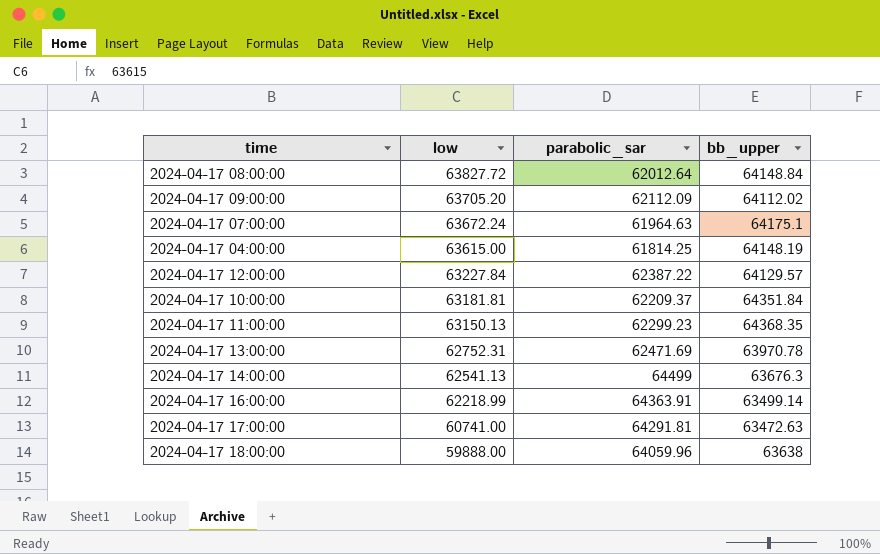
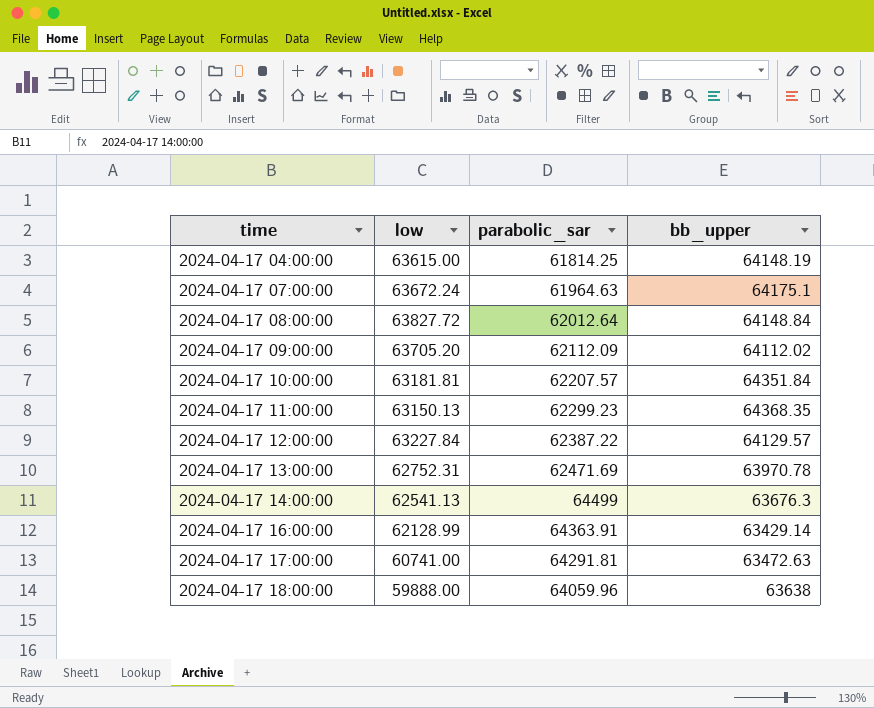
row order: low descending -> time ascending
2024-04-17 10:00:00 | parabolic_sar: 62209.37 -> 62207.57
2024-04-17 16:00:00 | low: 62218.99 -> 62128.99
2024-04-17 16:00:00 | bb_upper: 63499.14 -> 63429.14

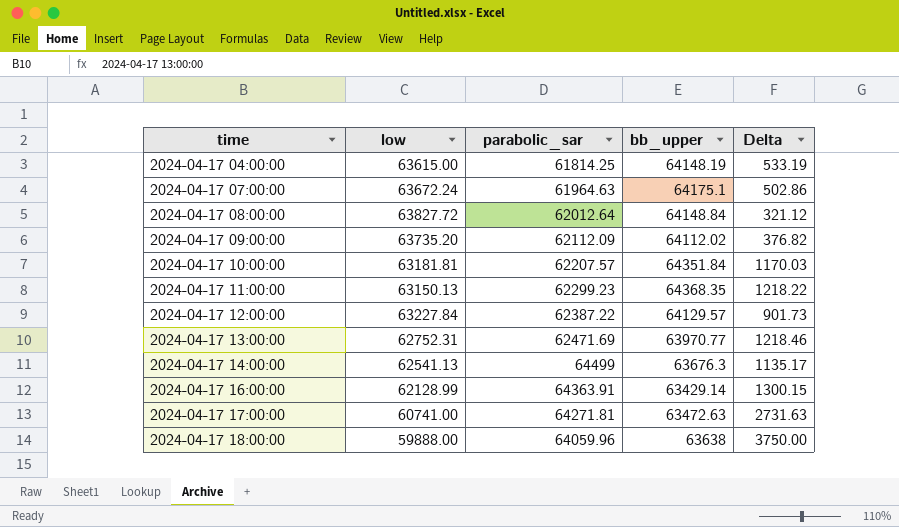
column Delta | formula: none -> [bb_upper] - [low]
2024-04-17 09:00:00 | low: 63705.20 -> 63735.20
2024-04-17 13:00:00 | bb_upper: 63970.78 -> 63970.77
2024-04-17 17:00:00 | parabolic_sar: 64291.81 -> 64271.81

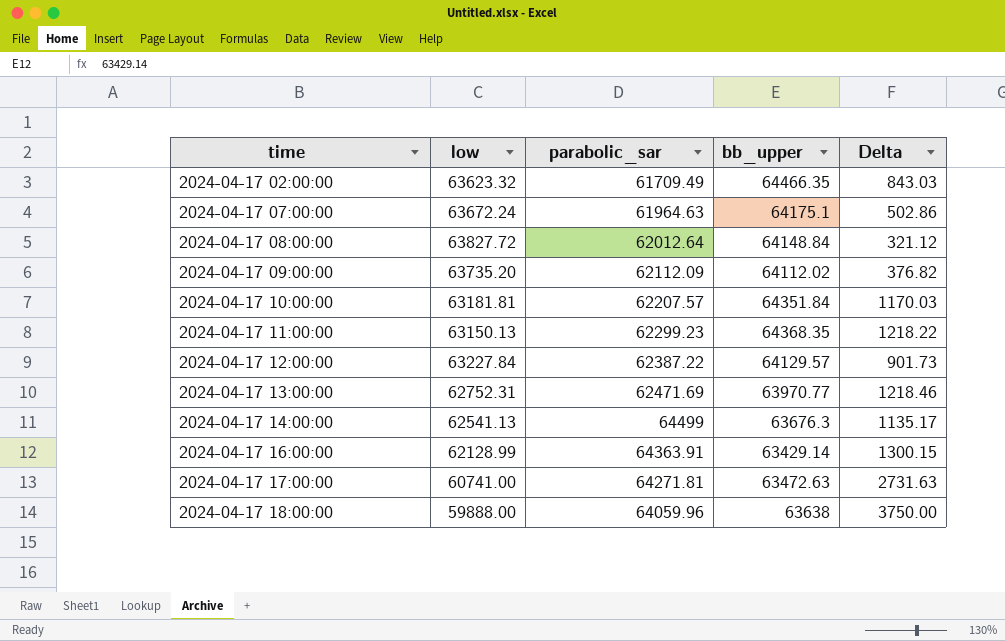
row 2024-04-17 04:00:00: 63615.00 | 61814.25 | 64148.19 | 533.19 -> none
row 2024-04-17 02:00:00: none -> 63623.32 | 61709.49 | 64466.35 | 843.03

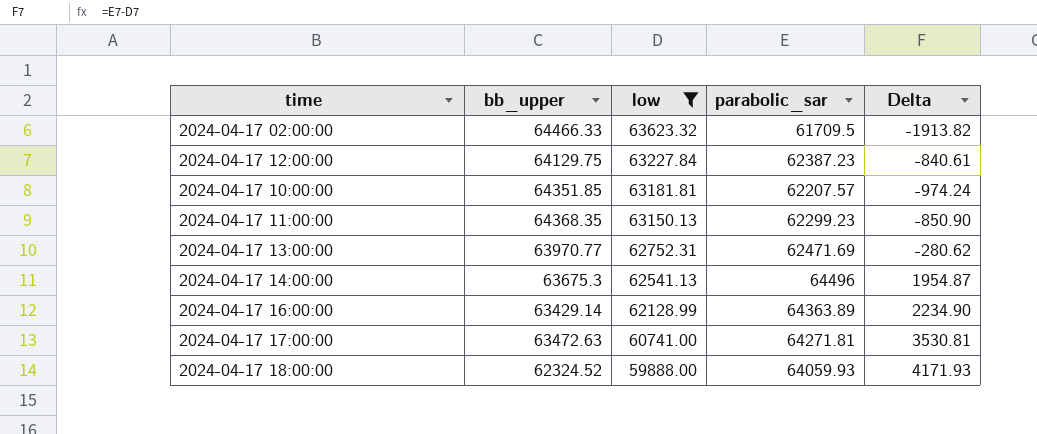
filter: none -> low <= 63623.32
row order: time ascending -> low descending
column bb_upper | position: 4 -> 2
column Delta | formula: [bb_upper] - [low] -> [parabolic_sar] - [low]
2024-04-17 02:00:00 | bb_upper: 64466.35 -> 64466.33
2024-04-17 02:00:00 | parabolic_sar: 61709.49 -> 61709.5
2024-04-17 12:00:00 | bb_upper: 64129.57 -> 64129.75
2024-04-17 12:00:00 | parabolic_sar: 62387.22 -> 62387.23
2024-04-17 10:00:00 | bb_upper: 64351.84 -> 64351.85
2024-04-17 14:00:00 | bb_upper: 63676.3 -> 63675.3
2024-04-17 14:00:00 | parabolic_sar: 64499 -> 64496
2024-04-17 16:00:00 | parabolic_sar: 64363.91 -> 64363.89
2024-04-17 18:00:00 | bb_upper: 63638 -> 62324.52
2024-04-17 18:00:00 | parabolic_sar: 64059.96 -> 64059.93

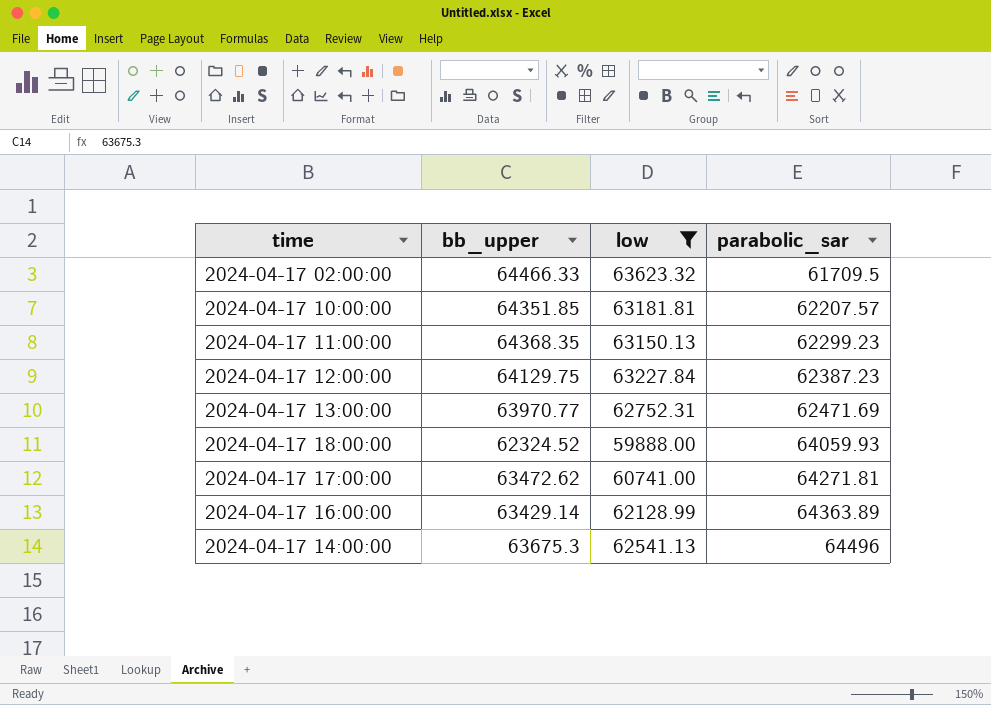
row order: low descending -> parabolic_sar ascending
column Delta | formula: [parabolic_sar] - [low] -> none
2024-04-17 17:00:00 | bb_upper: 63472.63 -> 63472.62

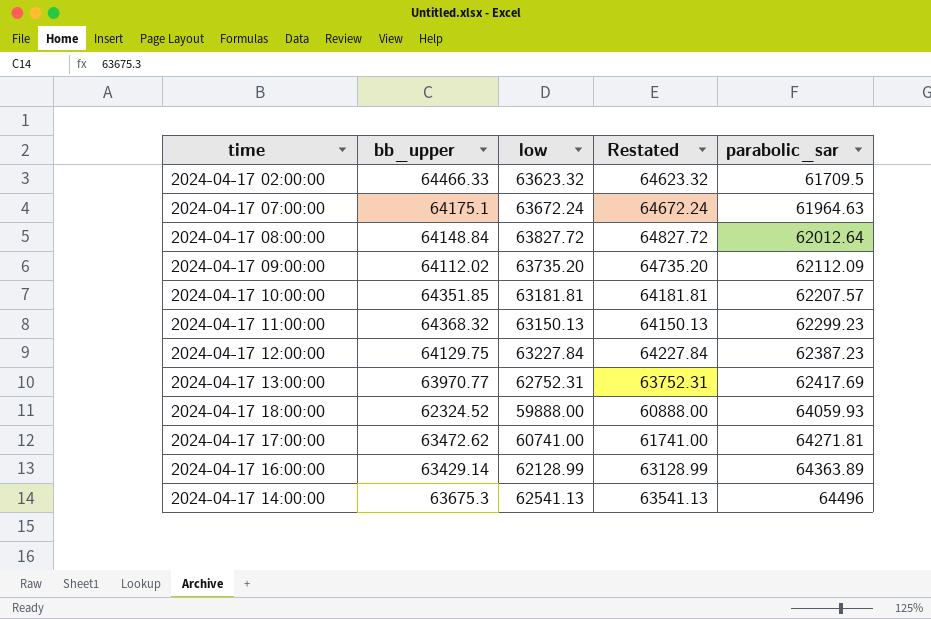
filter: low <= 63623.32 -> none
column Restated | formula: none -> [low] + 1000
2024-04-17 11:00:00 | bb_upper: 64368.35 -> 64368.32
2024-04-17 13:00:00 | parabolic_sar: 62471.69 -> 62417.69

